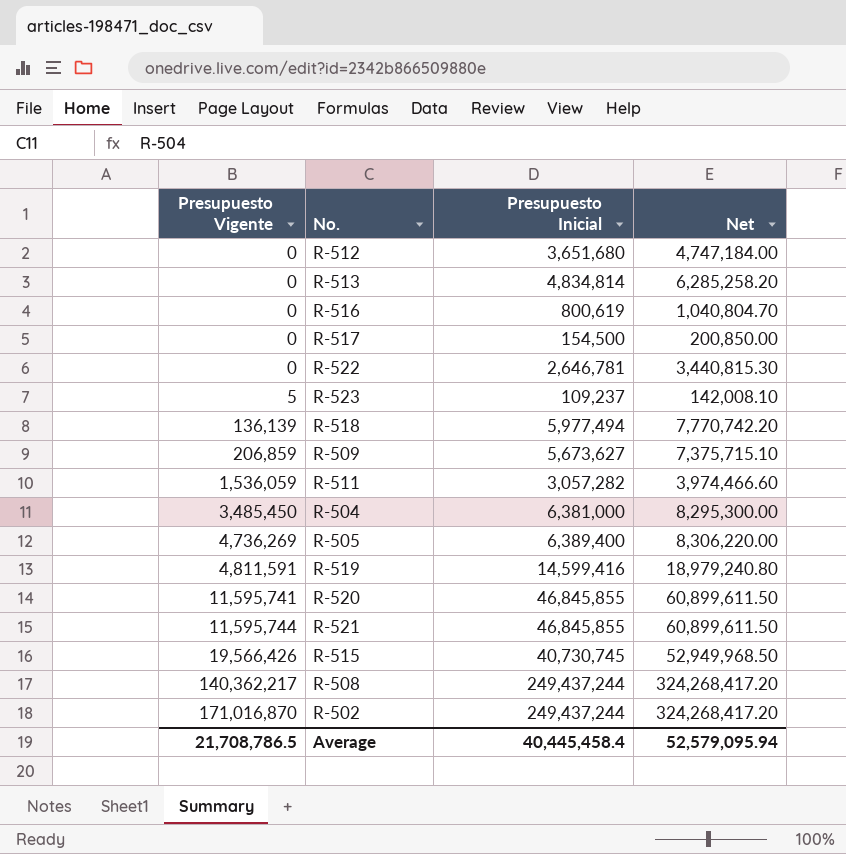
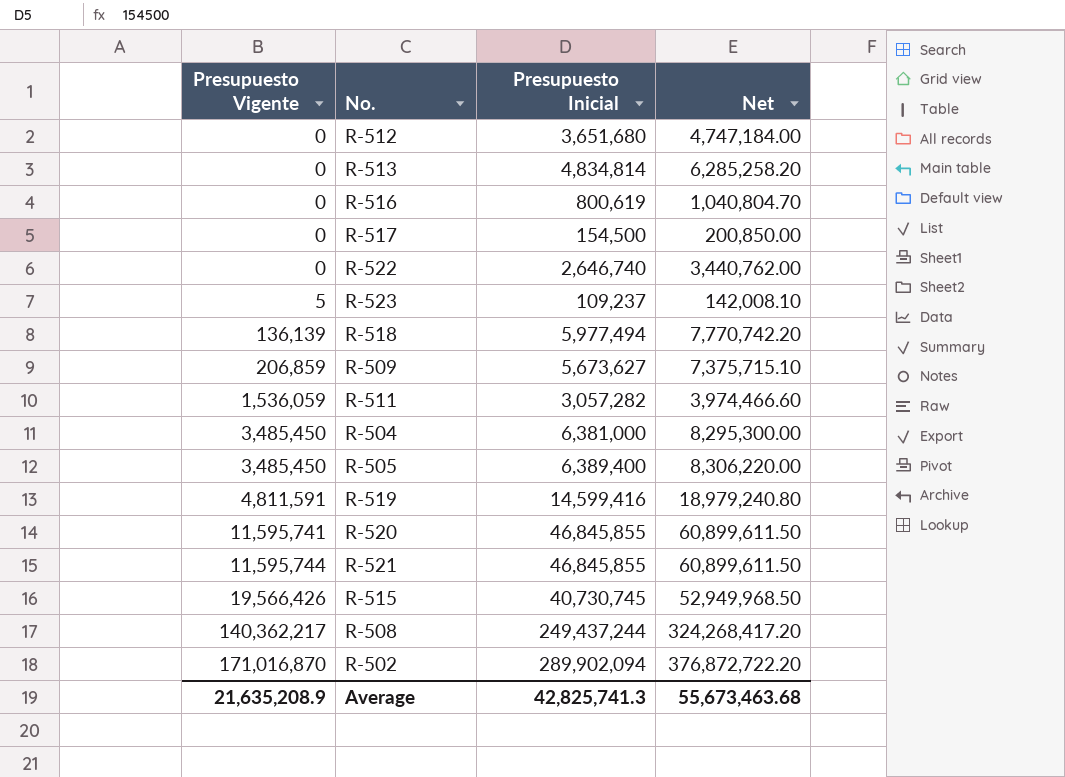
R-522 | Presupuesto Inicial: 2,646,781 -> 2,646,740
R-522 | Net: 3,440,815.30 -> 3,440,762.00
R-505 | Presupuesto Vigente: 4,736,269 -> 3,485,450
R-502 | Presupuesto Inicial: 249,437,244 -> 289,902,094
R-502 | Net: 324,268,417.20 -> 376,872,722.20
Average | Presupuesto Vigente: 21,708,786.5 -> 21,635,208.9
Average | Presupuesto Inicial: 40,445,458.4 -> 42,825,741.3
Average | Net: 52,579,095.94 -> 55,673,463.68

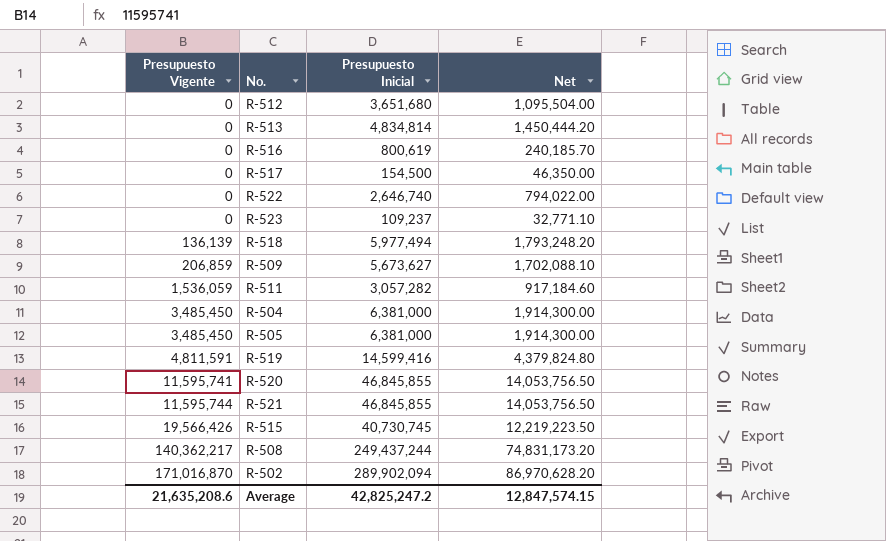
column Net | formula: [Presupuesto Inicial] * 1.3 -> [Presupuesto Inicial] * 0.3
R-523 | Presupuesto Vigente: 5 -> 0
R-505 | Presupuesto Inicial: 6,389,400 -> 6,381,000
Average | Presupuesto Vigente: 21,635,208.9 -> 21,635,208.6
Average | Presupuesto Inicial: 42,825,741.3 -> 42,825,247.2
Average | Net: 55,673,463.68 -> 12,847,574.15

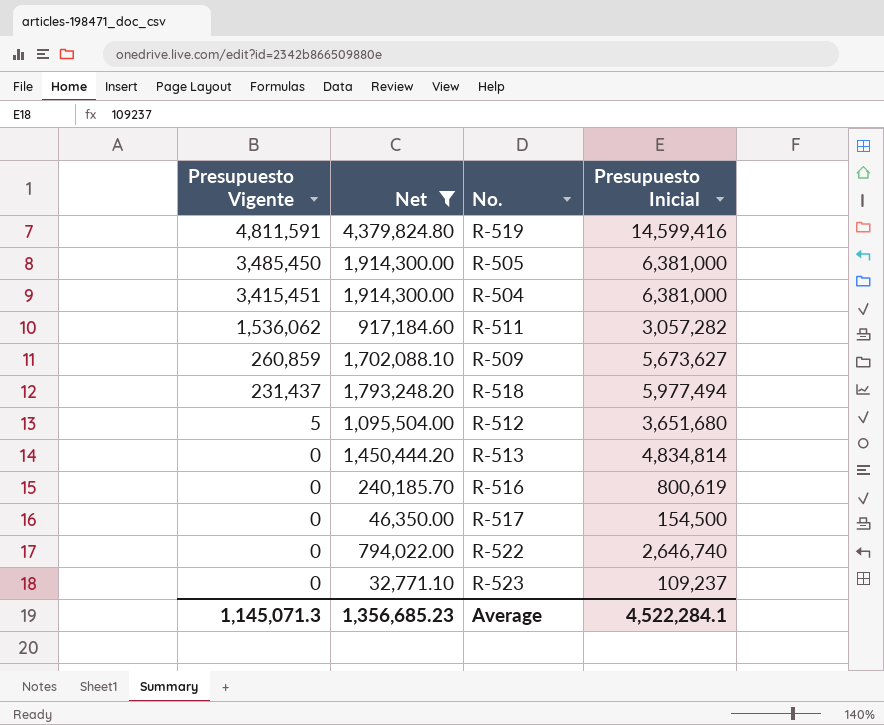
filter: none -> Net <= 4,379,824.80
row order: Presupuesto Vigente ascending -> Presupuesto Vigente descending
column Net | position: 4 -> 2
R-504 | Presupuesto Vigente: 3,485,450 -> 3,415,451
R-511 | Presupuesto Vigente: 1,536,059 -> 1,536,062
R-509 | Presupuesto Vigente: 206,859 -> 260,859
R-518 | Presupuesto Vigente: 136,139 -> 231,437
R-512 | Presupuesto Vigente: 0 -> 5
Average | Presupuesto Vigente: 21,635,208.6 -> 1,145,071.3
Average | Net: 12,847,574.15 -> 1,356,685.23
Average | Presupuesto Inicial: 42,825,247.2 -> 4,522,284.1

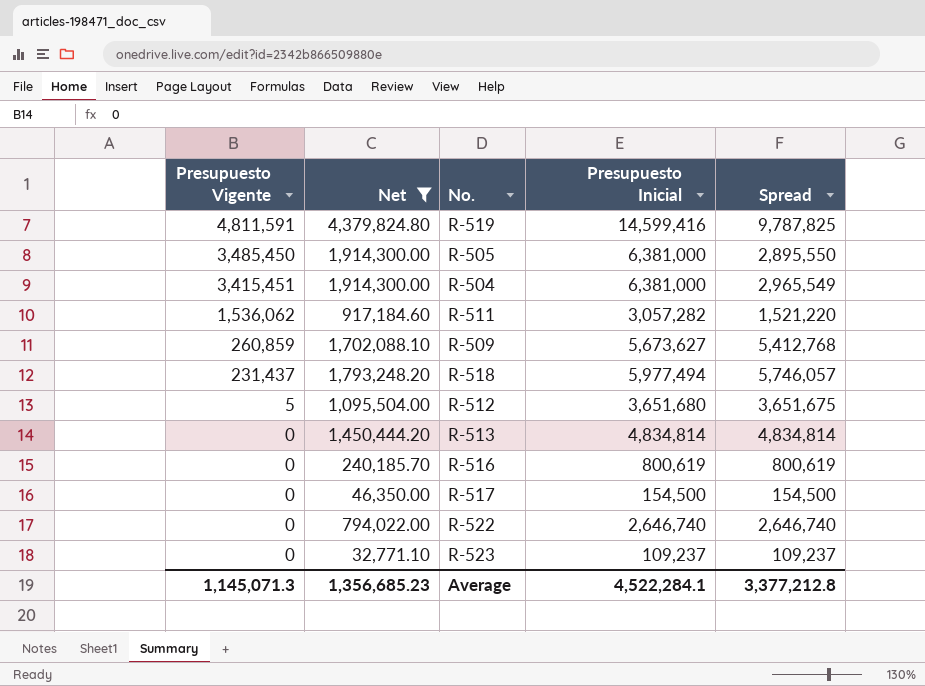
column Spread | formula: none -> [Presupuesto Inicial] - [Presupuesto Vigente]

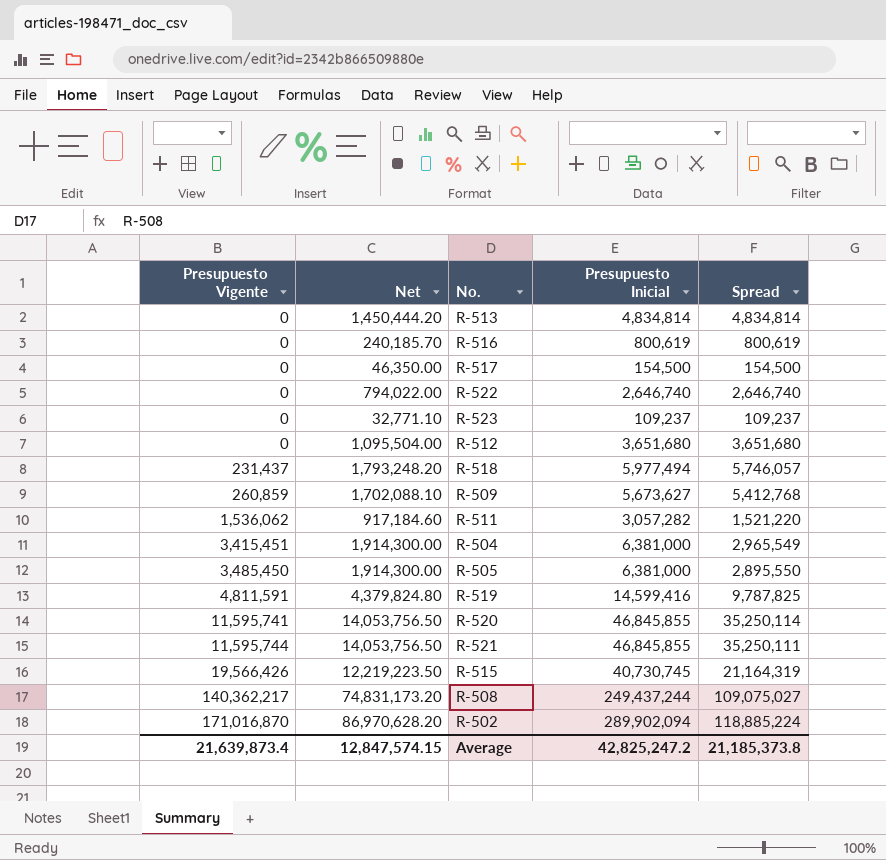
filter: Net <= 4,379,824.80 -> none
row order: Presupuesto Vigente descending -> Presupuesto Vigente ascending
R-512 | Presupuesto Vigente: 5 -> 0
R-512 | Spread: 3,651,675 -> 3,651,680
Average | Presupuesto Vigente: 1,145,071.3 -> 21,639,873.4
Average | Net: 1,356,685.23 -> 12,847,574.15
Average | Presupuesto Inicial: 4,522,284.1 -> 42,825,247.2
Average | Spread: 3,377,212.8 -> 21,185,373.8

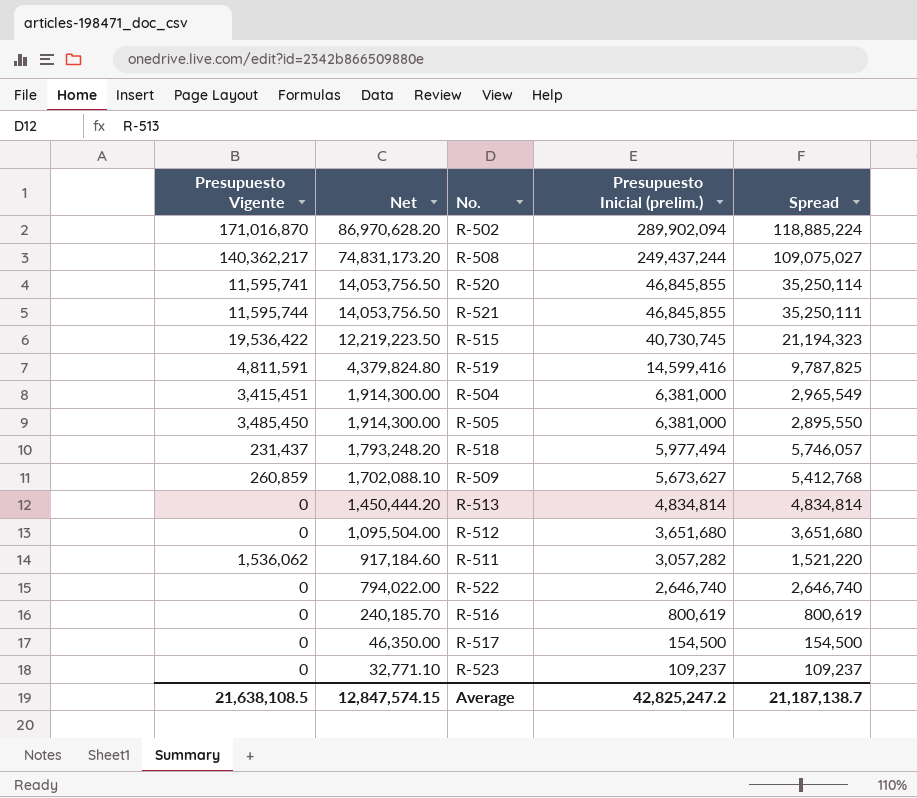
row order: Presupuesto Vigente ascending -> Net descending
column name: Presupuesto Inicial -> Presupuesto Inicial (prelim.)
R-515 | Presupuesto Vigente: 19,566,426 -> 19,536,422
R-515 | Spread: 21,164,319 -> 21,194,323
Average | Presupuesto Vigente: 21,639,873.4 -> 21,638,108.5
Average | Spread: 21,185,373.8 -> 21,187,138.7

